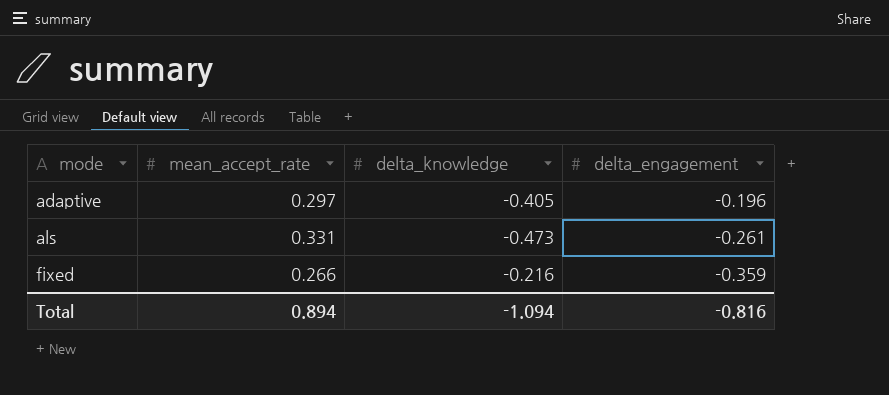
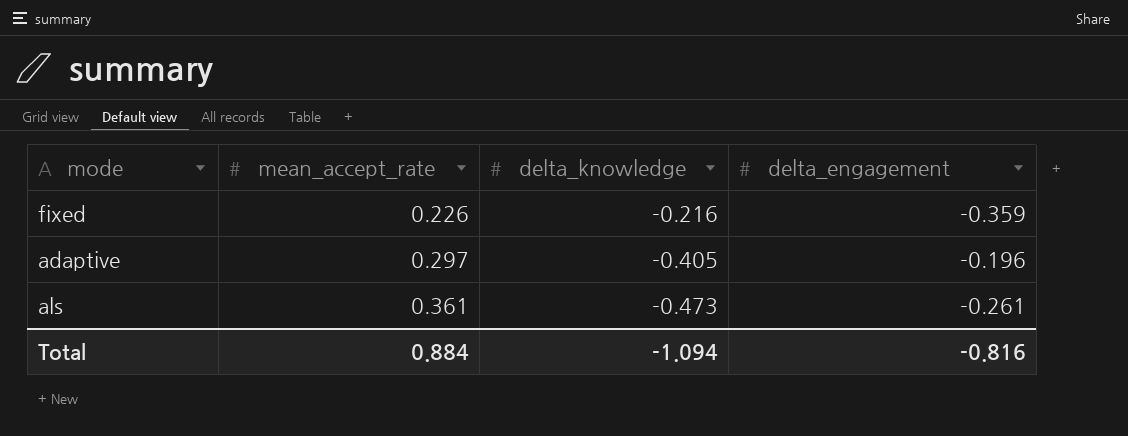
row order: mode ascending -> mean_accept_rate ascending
fixed | mean_accept_rate: 0.266 -> 0.226
als | mean_accept_rate: 0.331 -> 0.361
Total | mean_accept_rate: 0.894 -> 0.884

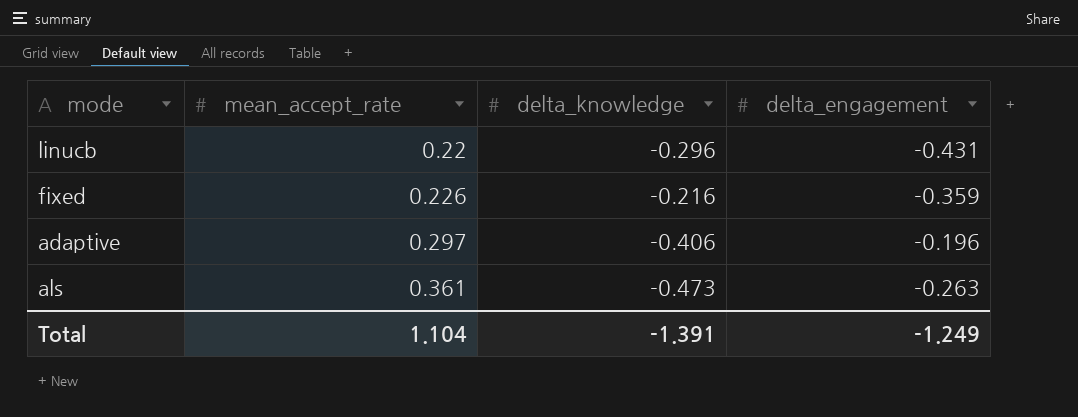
row linucb: none -> 0.22 | -0.296 | -0.431
adaptive | delta_knowledge: -0.405 -> -0.406
als | delta_engagement: -0.261 -> -0.263
Total | mean_accept_rate: 0.884 -> 1.104
Total | delta_knowledge: -1.094 -> -1.391
Total | delta_engagement: -0.816 -> -1.249

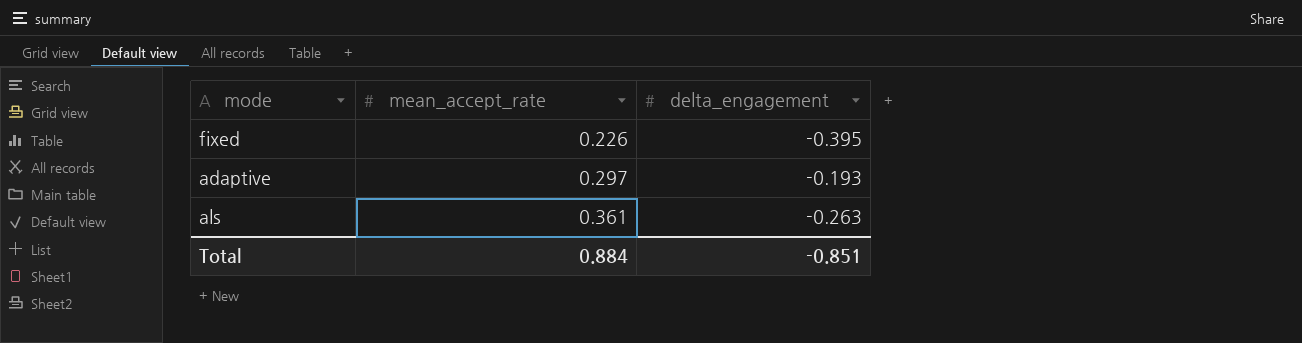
column delta_knowledge | position: 3 -> none
row linucb: 0.22 | -0.296 | -0.431 -> none
fixed | delta_engagement: -0.359 -> -0.395
adaptive | delta_engagement: -0.196 -> -0.193
Total | mean_accept_rate: 1.104 -> 0.884
Total | delta_engagement: -1.249 -> -0.851

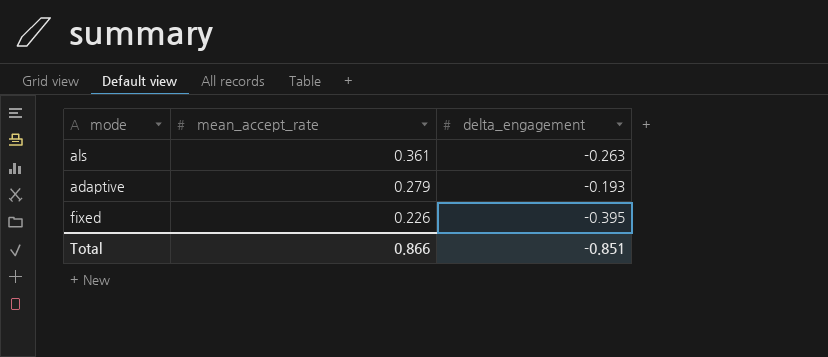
row order: mean_accept_rate ascending -> mean_accept_rate descending
adaptive | mean_accept_rate: 0.297 -> 0.279
Total | mean_accept_rate: 0.884 -> 0.866

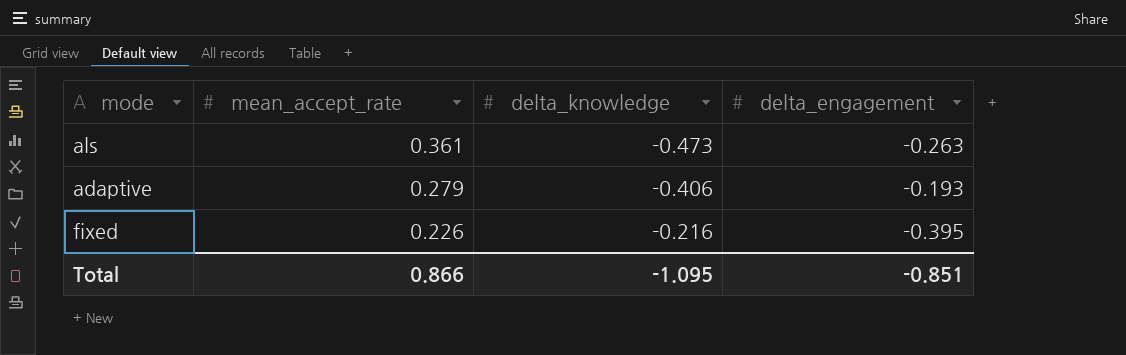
column delta_knowledge | position: none -> 3

